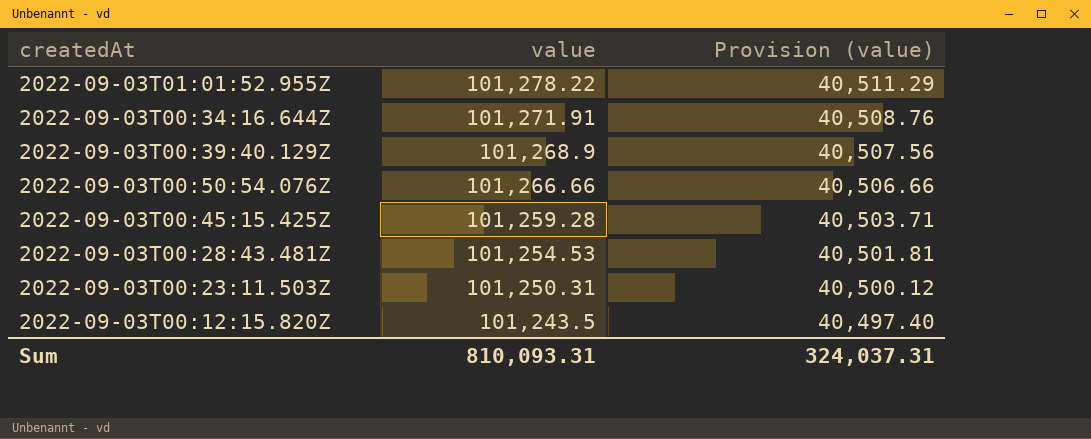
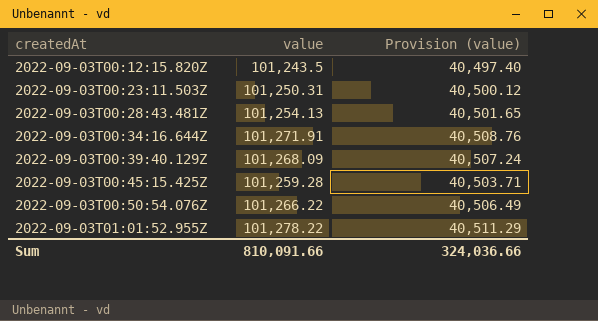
row order: value descending -> createdAt ascending
2022-09-03T00:28:43.481Z | value: 101,254.53 -> 101,254.13
2022-09-03T00:28:43.481Z | Provision (value): 40,501.81 -> 40,501.65
2022-09-03T00:39:40.129Z | value: 101,268.9 -> 101,268.09
2022-09-03T00:39:40.129Z | Provision (value): 40,507.56 -> 40,507.24
2022-09-03T00:50:54.076Z | value: 101,266.66 -> 101,266.22
2022-09-03T00:50:54.076Z | Provision (value): 40,506.66 -> 40,506.49
Sum | value: 810,093.31 -> 810,091.66
Sum | Provision (value): 324,037.31 -> 324,036.66

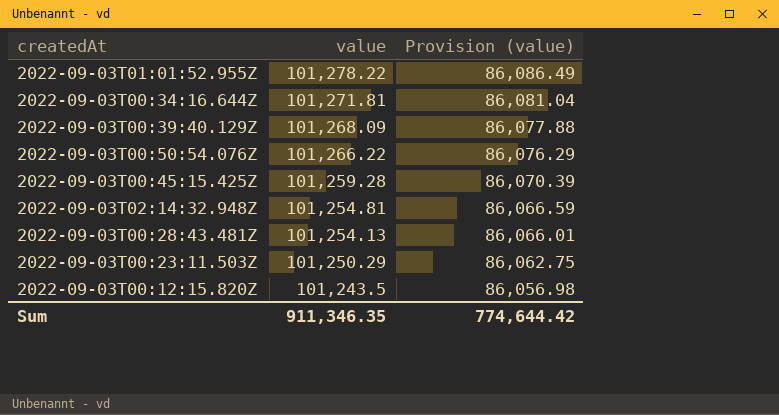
row order: createdAt ascending -> value descending
column Provision (value) | formula: [value] * 0.4 -> [value] * 0.85
2022-09-03T00:34:16.644Z | value: 101,271.91 -> 101,271.81
row 2022-09-03T02:14:32.948Z: none -> 101,254.81 | 86,066.59
2022-09-03T00:23:11.503Z | value: 101,250.31 -> 101,250.29
Sum | value: 810,091.66 -> 911,346.35
Sum | Provision (value): 324,036.66 -> 774,644.42

